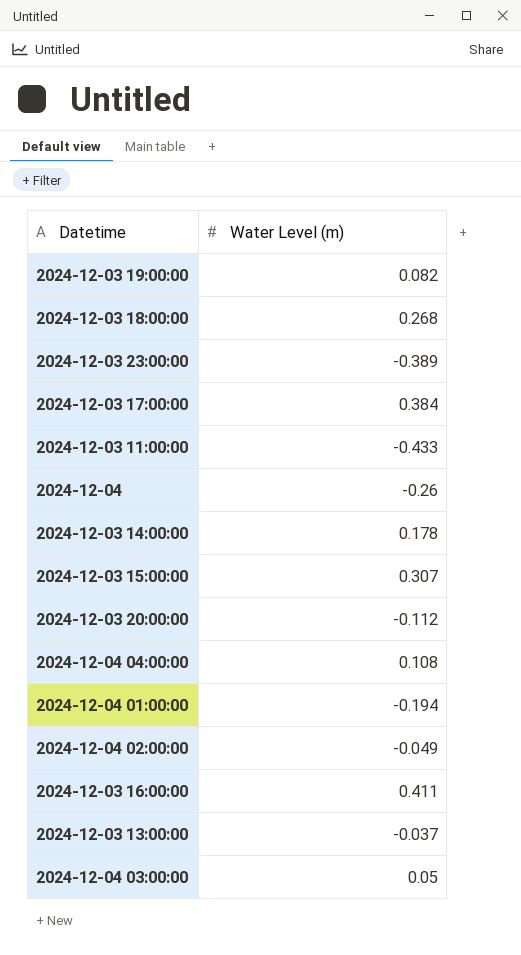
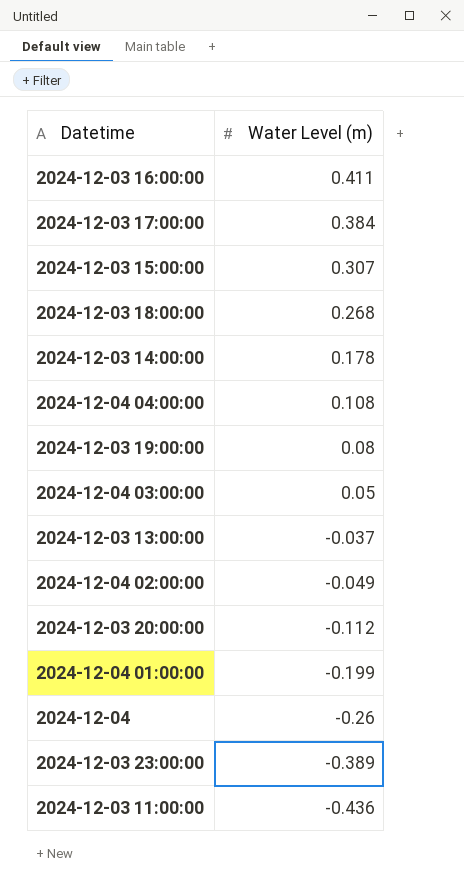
row order: none -> Water Level (m) descending
2024-12-03 19:00:00 | Water Level (m): 0.082 -> 0.08
2024-12-04 01:00:00 | Water Level (m): -0.194 -> -0.199
2024-12-03 11:00:00 | Water Level (m): -0.433 -> -0.436

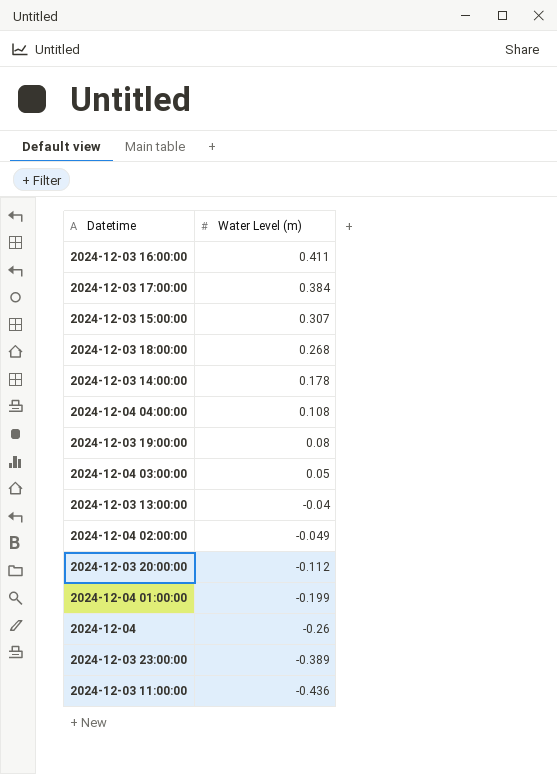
2024-12-03 13:00:00 | Water Level (m): -0.037 -> -0.04

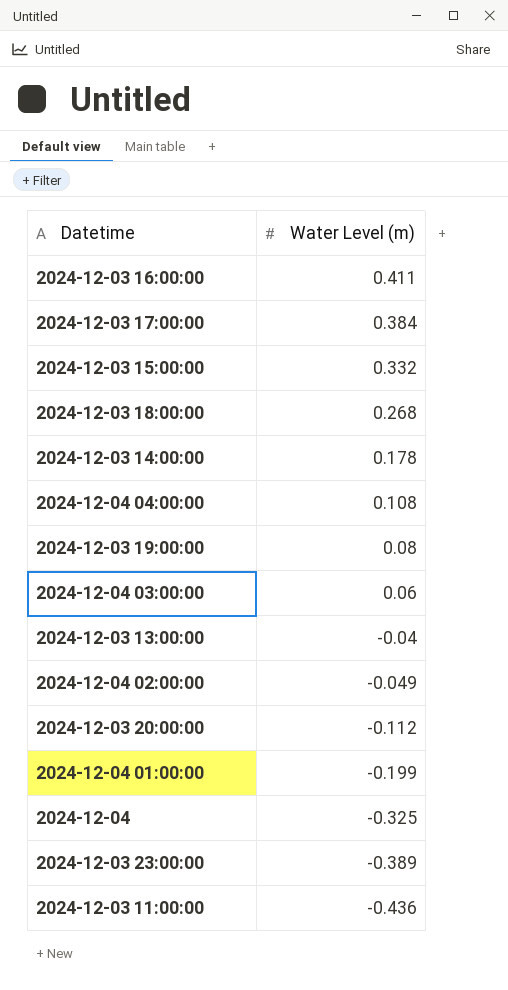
2024-12-03 15:00:00 | Water Level (m): 0.307 -> 0.332
2024-12-04 03:00:00 | Water Level (m): 0.05 -> 0.06
2024-12-04 | Water Level (m): -0.26 -> -0.325

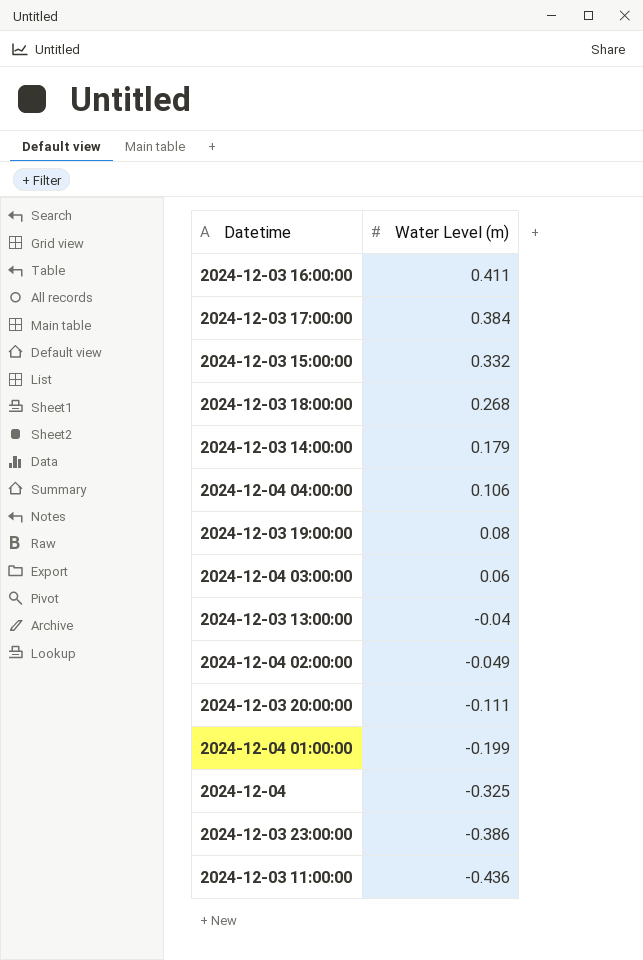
2024-12-03 14:00:00 | Water Level (m): 0.178 -> 0.179
2024-12-04 04:00:00 | Water Level (m): 0.108 -> 0.106
2024-12-03 20:00:00 | Water Level (m): -0.112 -> -0.111
2024-12-03 23:00:00 | Water Level (m): -0.389 -> -0.386

